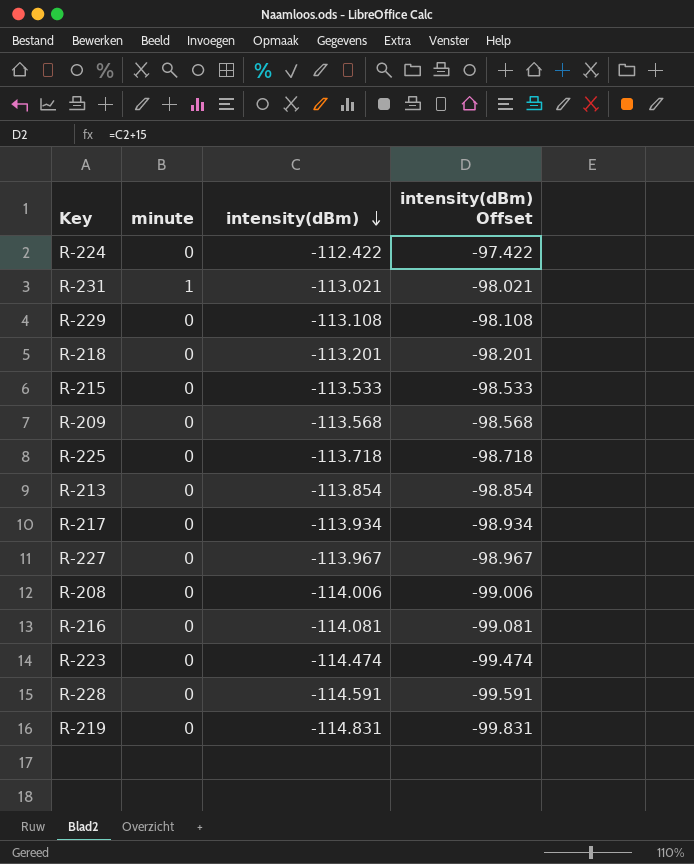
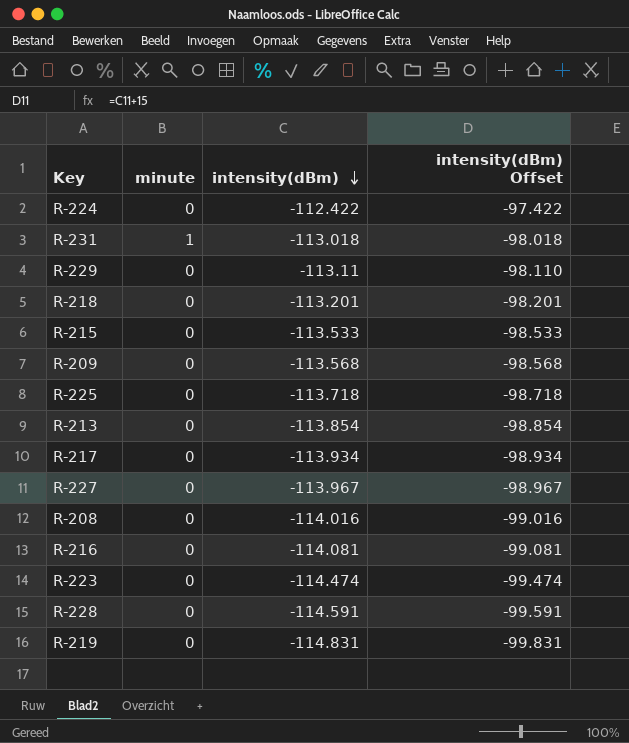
R-231 | intensity(dBm): -113.021 -> -113.018
R-231 | intensity(dBm) Offset: -98.021 -> -98.018
R-229 | intensity(dBm): -113.108 -> -113.11
R-229 | intensity(dBm) Offset: -98.108 -> -98.110
R-208 | intensity(dBm): -114.006 -> -114.016
R-208 | intensity(dBm) Offset: -99.006 -> -99.016

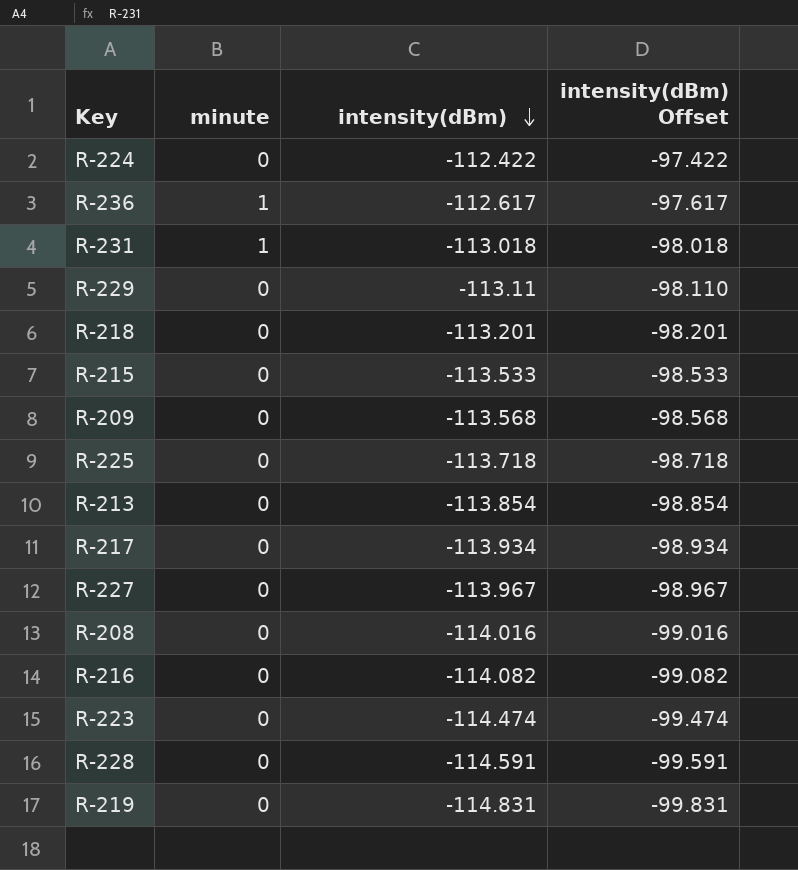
row R-236: none -> 1 | -112.617 | -97.617
R-216 | intensity(dBm): -114.081 -> -114.082
R-216 | intensity(dBm) Offset: -99.081 -> -99.082

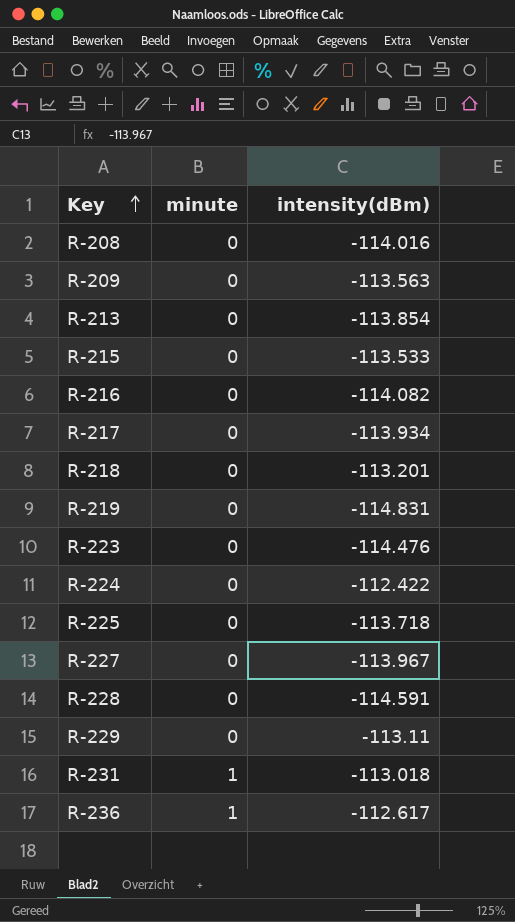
row order: intensity(dBm) descending -> Key ascending
column intensity(dBm) Offset | formula: [intensity(dBm)] + 15 -> none
R-209 | intensity(dBm): -113.568 -> -113.563
R-223 | intensity(dBm): -114.474 -> -114.476

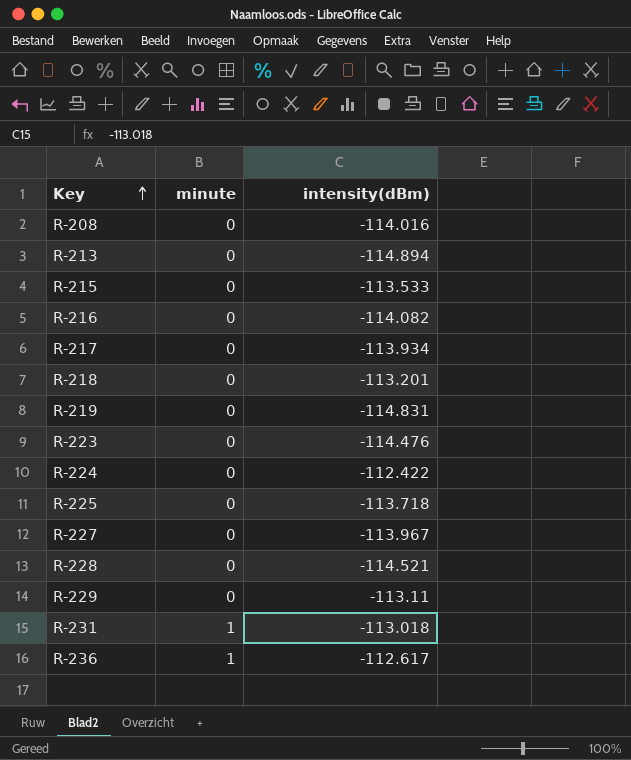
row R-209: 0 | -113.563 -> none
R-213 | intensity(dBm): -113.854 -> -114.894
R-228 | intensity(dBm): -114.591 -> -114.521

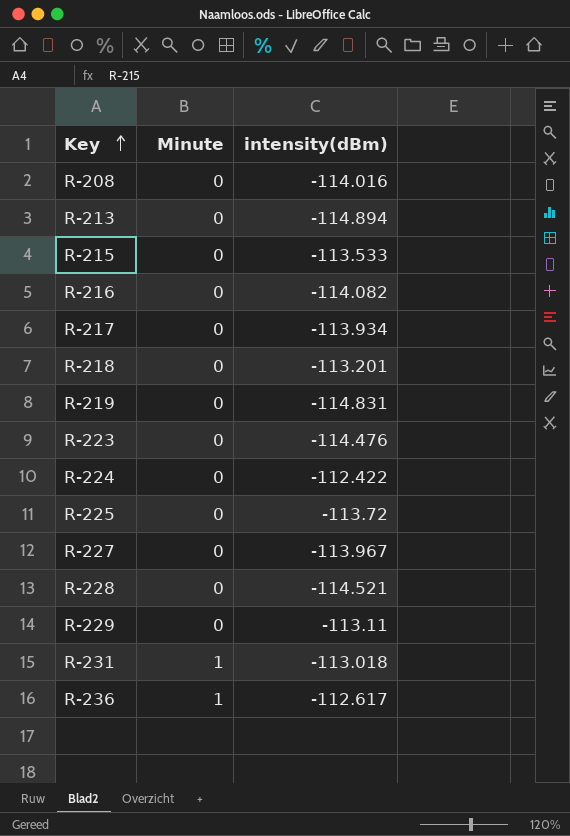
column name: minute -> Minute
R-225 | intensity(dBm): -113.718 -> -113.72

